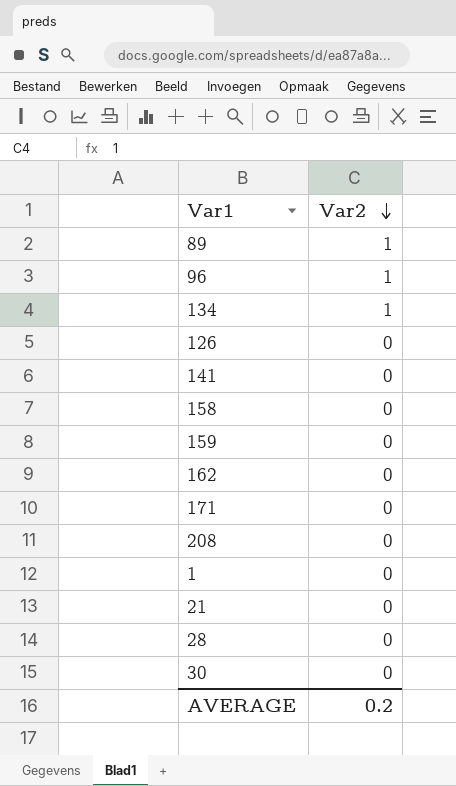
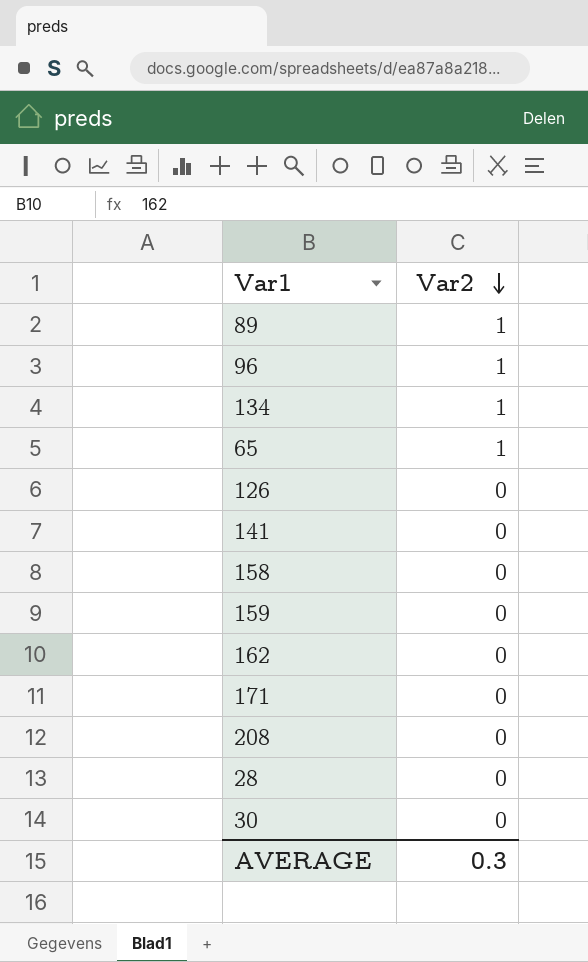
row 1: 0 -> none
row 21: 0 -> none
row 65: none -> 1
AVERAGE | Var2: 0.2 -> 0.3

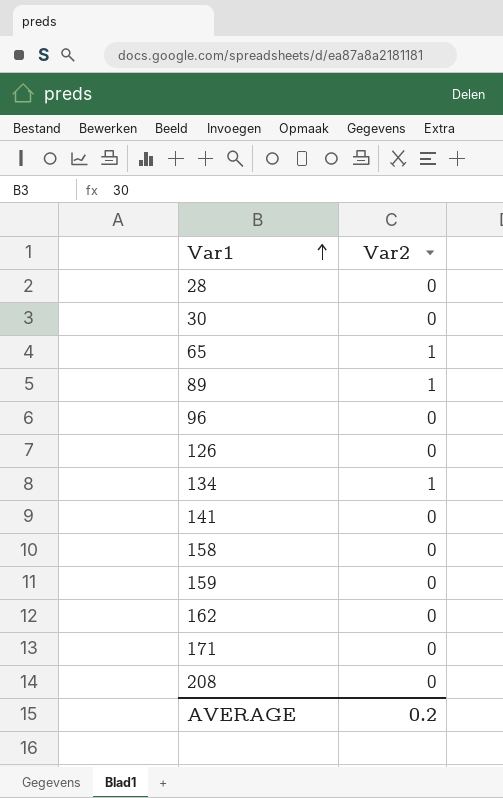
row order: Var2 descending -> Var1 ascending
96 | Var2: 1 -> 0
AVERAGE | Var2: 0.3 -> 0.2

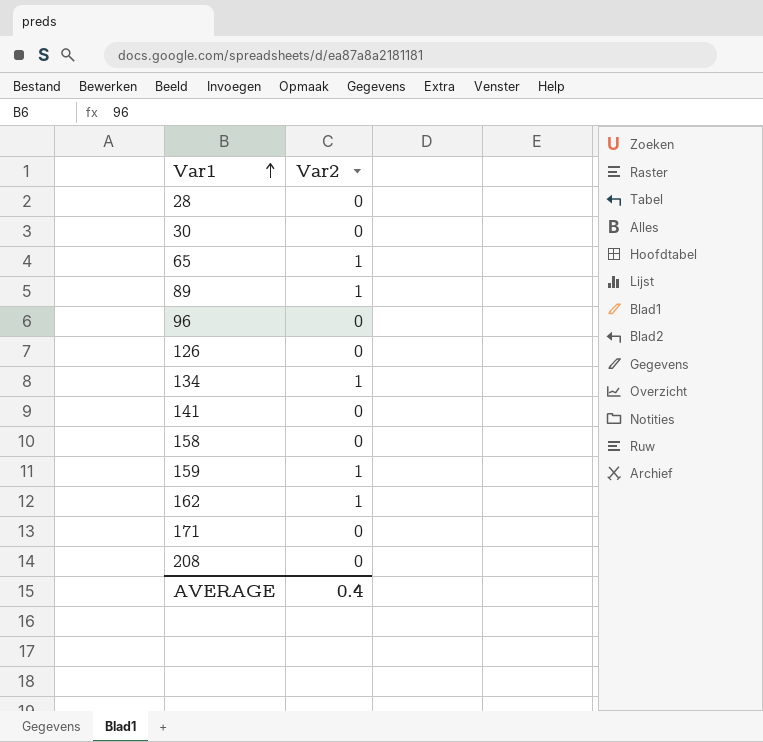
159 | Var2: 0 -> 1
162 | Var2: 0 -> 1
AVERAGE | Var2: 0.2 -> 0.4

